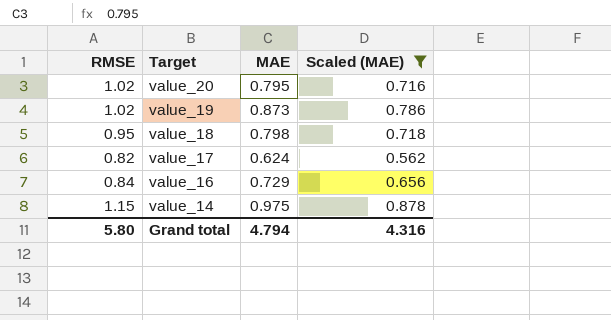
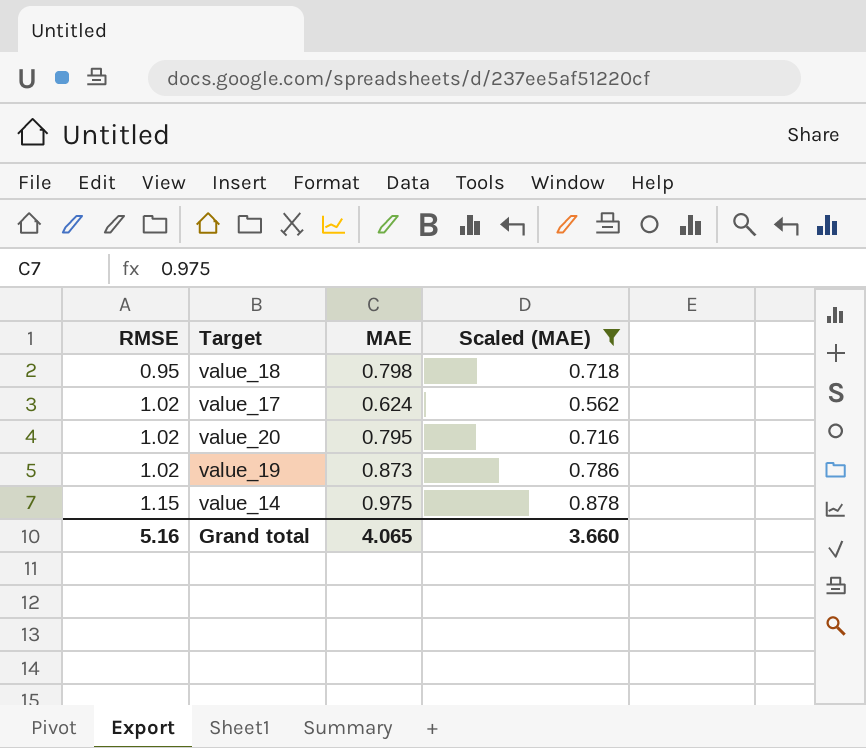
row order: Target descending -> RMSE ascending
row value_16: 0.84 | 0.729 | 0.656 -> none
value_17 | RMSE: 0.82 -> 1.02
Grand total | RMSE: 5.80 -> 5.16
Grand total | MAE: 4.794 -> 4.065
Grand total | Scaled (MAE): 4.316 -> 3.660

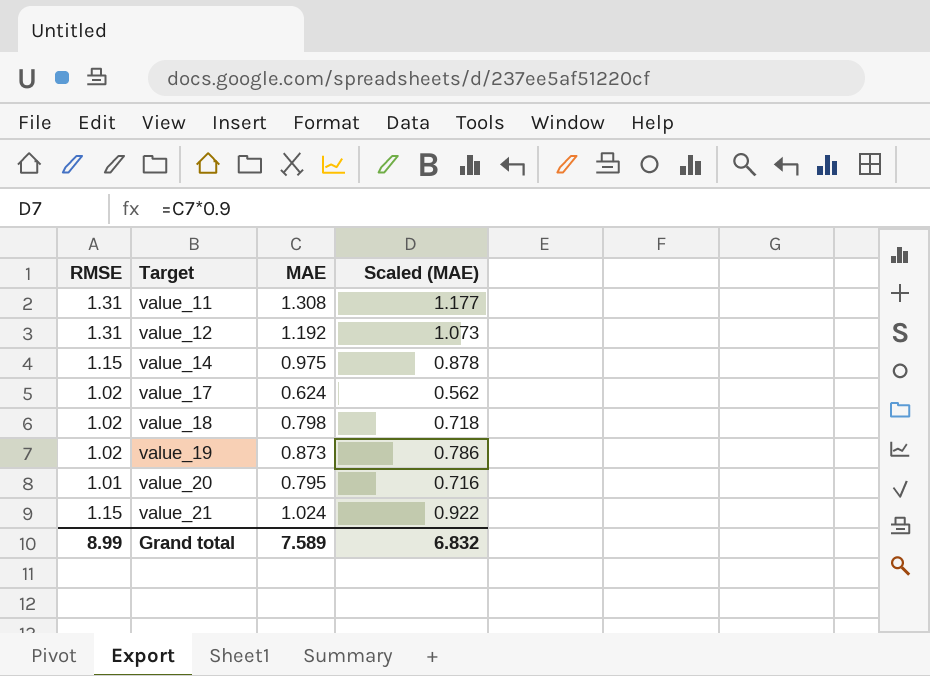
filter: Scaled (MAE) <= 0.878 -> none
row order: RMSE ascending -> Target ascending
value_18 | RMSE: 0.95 -> 1.02
value_20 | RMSE: 1.02 -> 1.01
Grand total | RMSE: 5.16 -> 8.99
Grand total | MAE: 4.065 -> 7.589
Grand total | Scaled (MAE): 3.660 -> 6.832

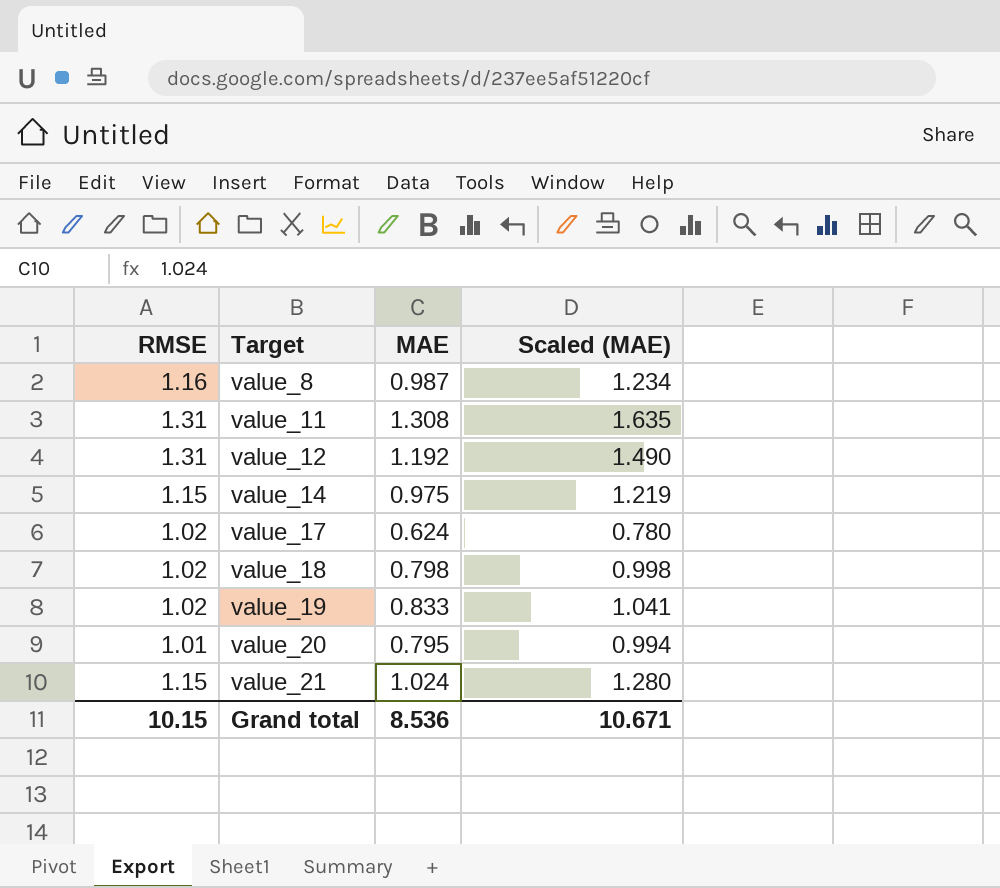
column Scaled (MAE) | formula: [MAE] * 0.9 -> [MAE] * 1.25
row value_8: none -> 1.16 | 0.987 | 1.234
value_19 | MAE: 0.873 -> 0.833
Grand total | RMSE: 8.99 -> 10.15
Grand total | MAE: 7.589 -> 8.536
Grand total | Scaled (MAE): 6.832 -> 10.671

